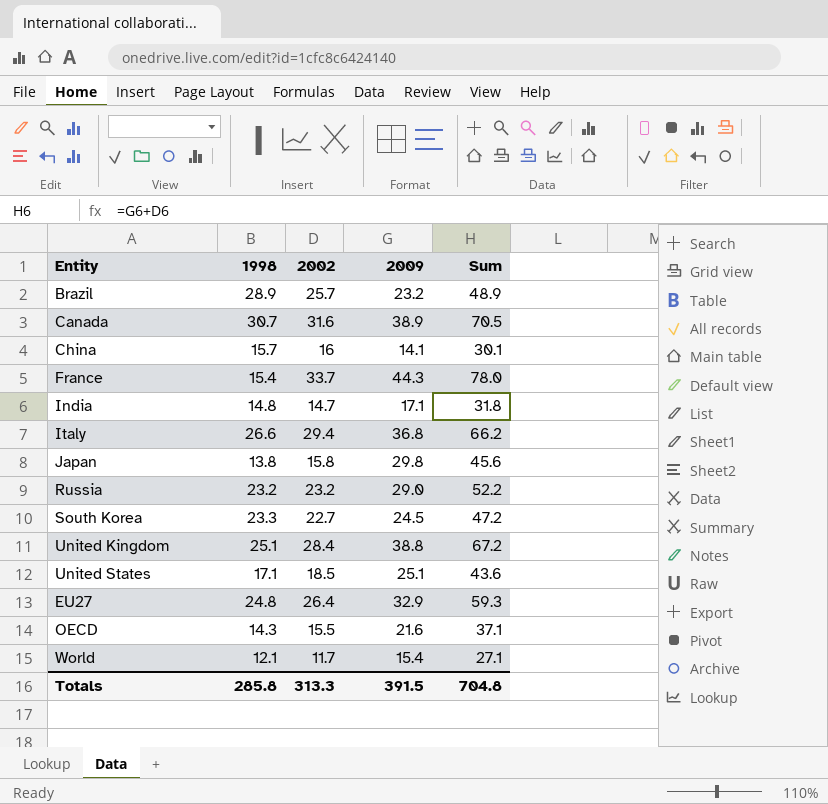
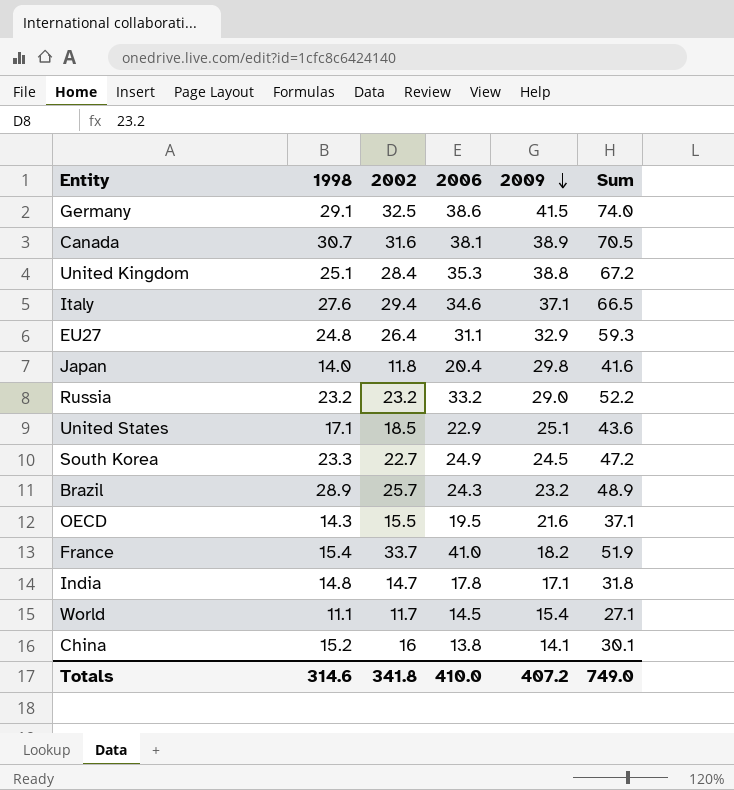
row order: none -> 2009 descending
column 2006 | position: none -> 4
row Germany: none -> 29.1 | 32.5 | 38.6 | 41.5 | 74.0
Italy | 1998: 26.6 -> 27.6
Italy | 2009: 36.8 -> 37.1
Italy | Sum: 66.2 -> 66.5
Japan | 1998: 13.8 -> 14.0
Japan | 2002: 15.8 -> 11.8
Japan | Sum: 45.6 -> 41.6
France | 2009: 44.3 -> 18.2
France | Sum: 78.0 -> 51.9
World | 1998: 12.1 -> 11.1
China | 1998: 15.7 -> 15.2
Totals | 1998: 285.8 -> 314.6
Totals | 2002: 313.3 -> 341.8
Totals | 2009: 391.5 -> 407.2
Totals | Sum: 704.8 -> 749.0

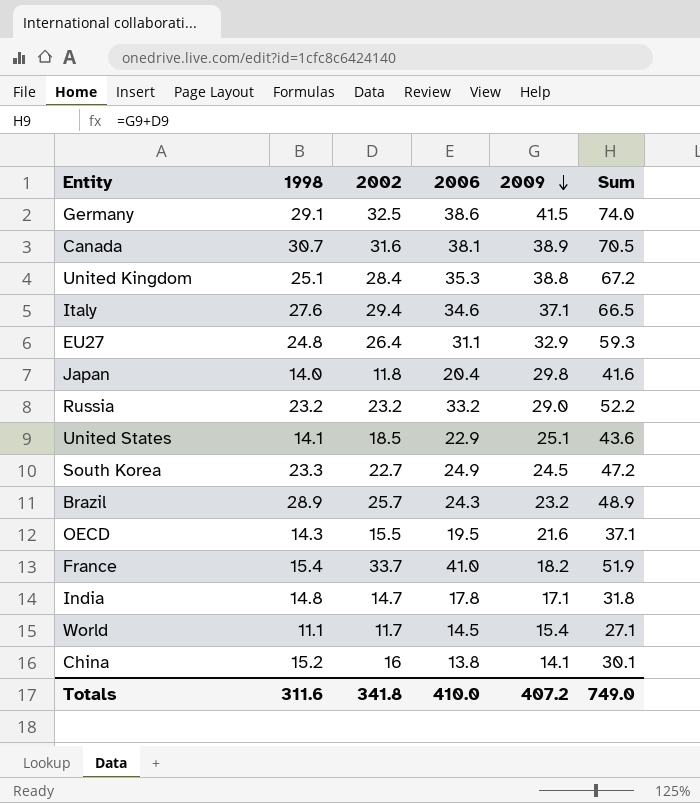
United States | 1998: 17.1 -> 14.1
Totals | 1998: 314.6 -> 311.6

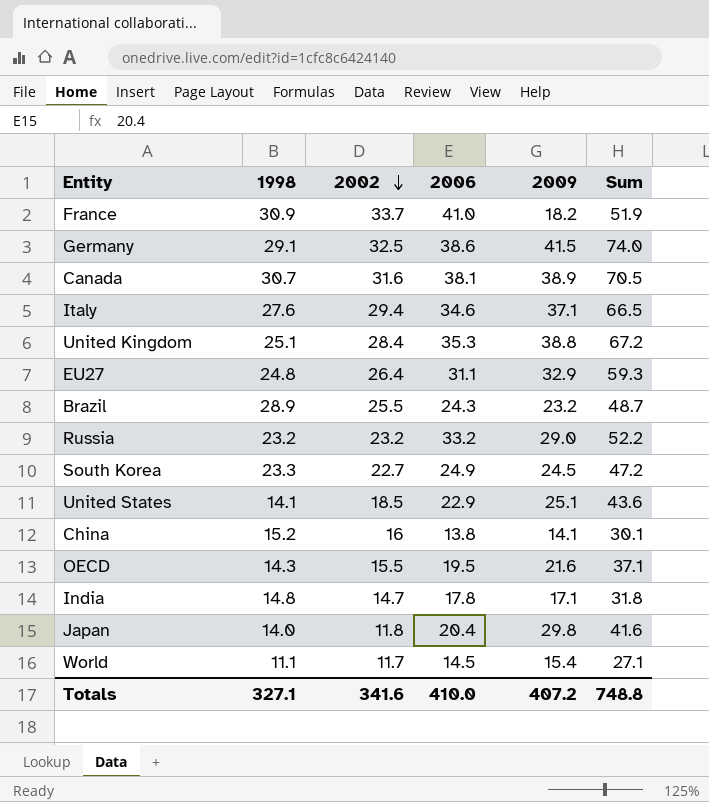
row order: 2009 descending -> 2002 descending
France | 1998: 15.4 -> 30.9
Brazil | 2002: 25.7 -> 25.5
Brazil | Sum: 48.9 -> 48.7
Totals | 1998: 311.6 -> 327.1
Totals | 2002: 341.8 -> 341.6
Totals | Sum: 749.0 -> 748.8

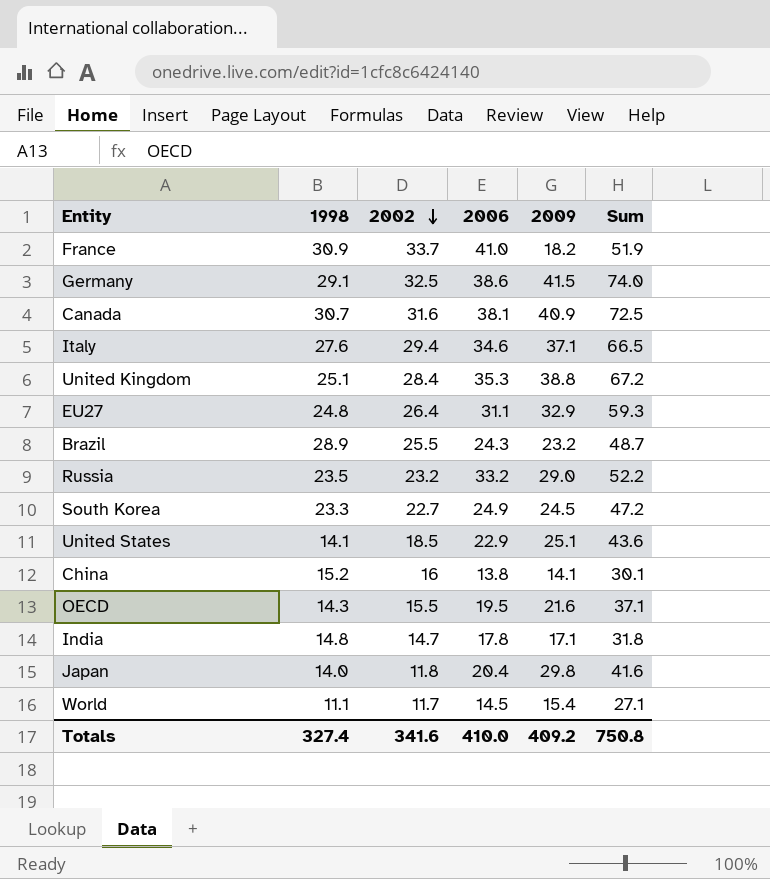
Canada | 2009: 38.9 -> 40.9
Canada | Sum: 70.5 -> 72.5
Russia | 1998: 23.2 -> 23.5
Totals | 1998: 327.1 -> 327.4
Totals | 2009: 407.2 -> 409.2
Totals | Sum: 748.8 -> 750.8

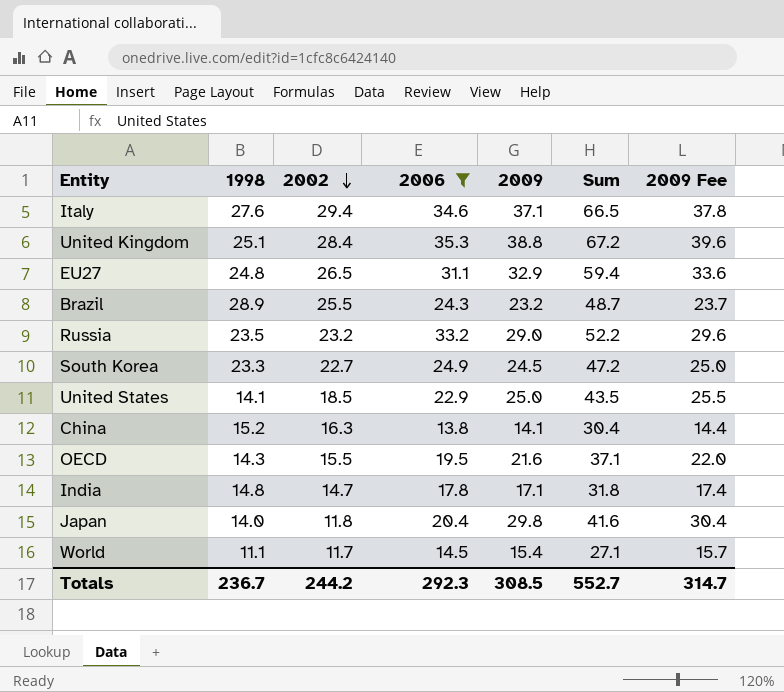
filter: none -> 2006 <= 35.3
column 2009 Fee | formula: none -> [2009] * 1.02
EU27 | 2002: 26.4 -> 26.5
EU27 | Sum: 59.3 -> 59.4
United States | 2009: 25.1 -> 25.0
United States | Sum: 43.6 -> 43.5
China | 2002: 16 -> 16.3
China | Sum: 30.1 -> 30.4
Totals | 1998: 327.4 -> 236.7
Totals | 2002: 341.6 -> 244.2
Totals | 2006: 410.0 -> 292.3
Totals | 2009: 409.2 -> 308.5
Totals | Sum: 750.8 -> 552.7

